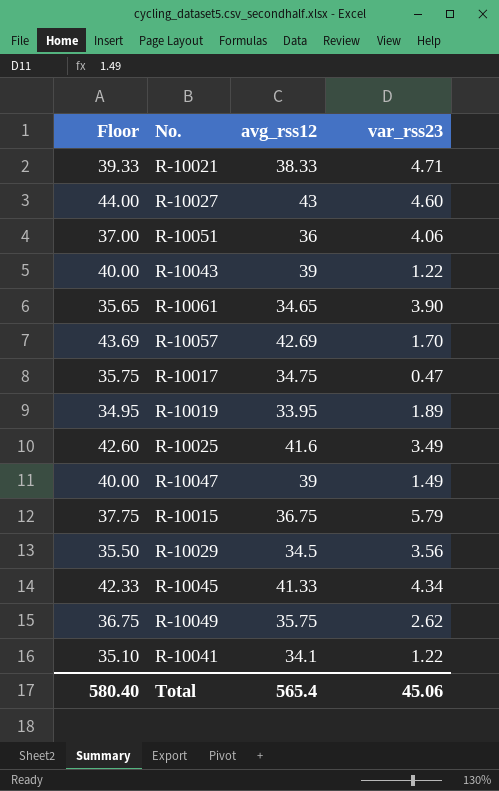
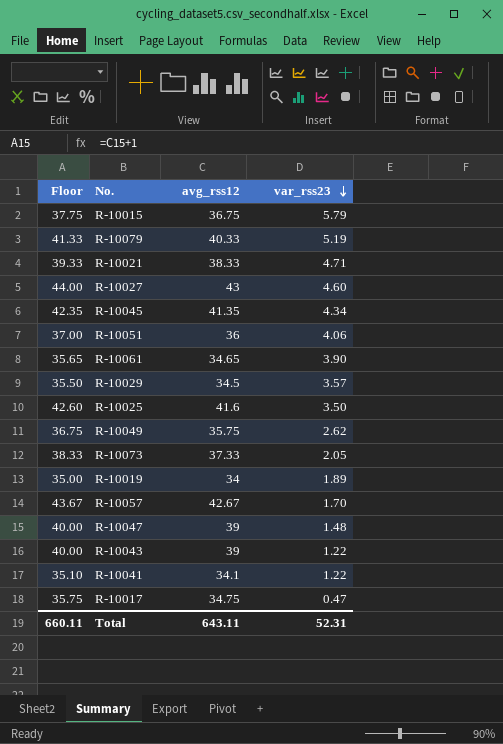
row order: none -> var_rss23 descending
row R-10079: none -> 41.33 | 40.33 | 5.19
R-10045 | Floor: 42.33 -> 42.35
R-10045 | avg_rss12: 41.33 -> 41.35
R-10029 | var_rss23: 3.56 -> 3.57
R-10025 | var_rss23: 3.49 -> 3.50
row R-10073: none -> 38.33 | 37.33 | 2.05
R-10019 | Floor: 34.95 -> 35.00
R-10019 | avg_rss12: 33.95 -> 34
R-10057 | Floor: 43.69 -> 43.67
R-10057 | avg_rss12: 42.69 -> 42.67
R-10047 | var_rss23: 1.49 -> 1.48
Total | Floor: 580.40 -> 660.11
Total | avg_rss12: 565.4 -> 643.11
Total | var_rss23: 45.06 -> 52.31

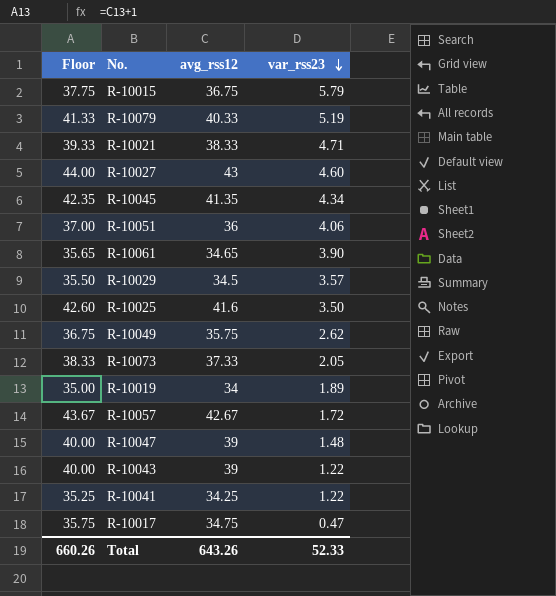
R-10057 | var_rss23: 1.70 -> 1.72
R-10041 | Floor: 35.10 -> 35.25
R-10041 | avg_rss12: 34.1 -> 34.25
Total | Floor: 660.11 -> 660.26
Total | avg_rss12: 643.11 -> 643.26
Total | var_rss23: 52.31 -> 52.33

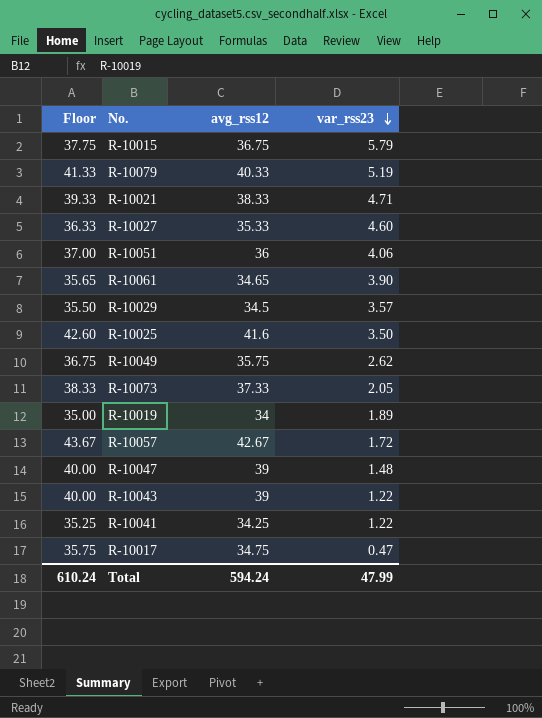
row R-10045: 42.35 | 41.35 | 4.34 -> none
R-10027 | Floor: 44.00 -> 36.33
R-10027 | avg_rss12: 43 -> 35.33
Total | Floor: 660.26 -> 610.24
Total | avg_rss12: 643.26 -> 594.24
Total | var_rss23: 52.33 -> 47.99

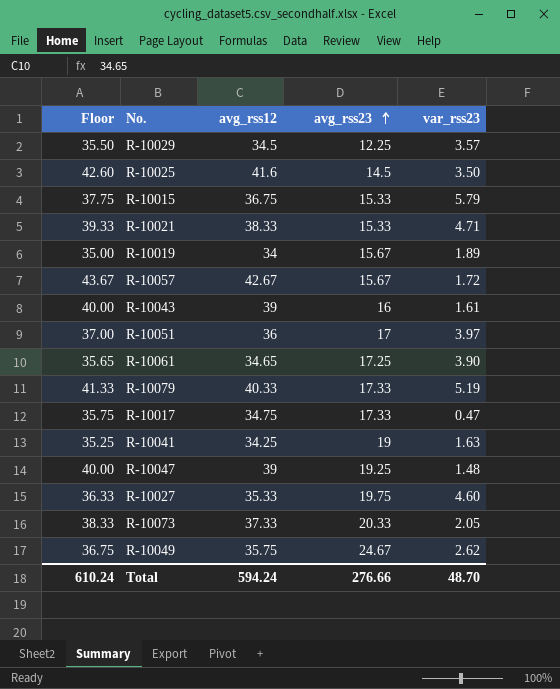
row order: var_rss23 descending -> avg_rss23 ascending
column avg_rss23 | position: none -> 4
R-10043 | var_rss23: 1.22 -> 1.61
R-10051 | var_rss23: 4.06 -> 3.97
R-10041 | var_rss23: 1.22 -> 1.63
Total | var_rss23: 47.99 -> 48.70

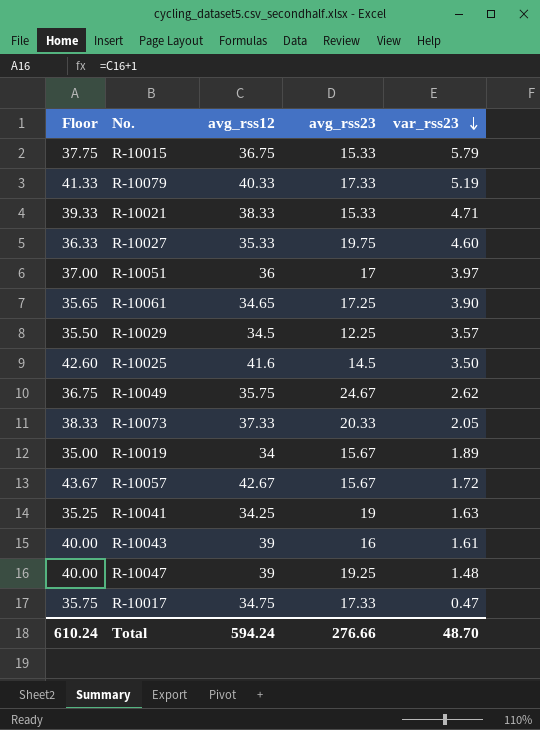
row order: avg_rss23 ascending -> var_rss23 descending

